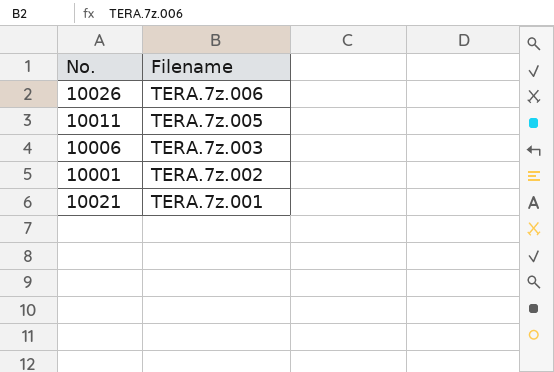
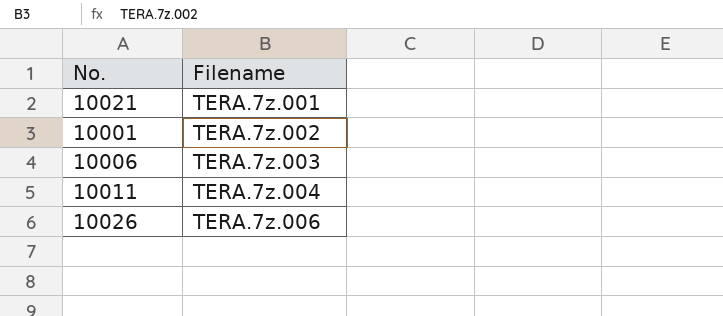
row order: Filename descending -> Filename ascending
10011 | Filename: TERA.7z.005 -> TERA.7z.004

